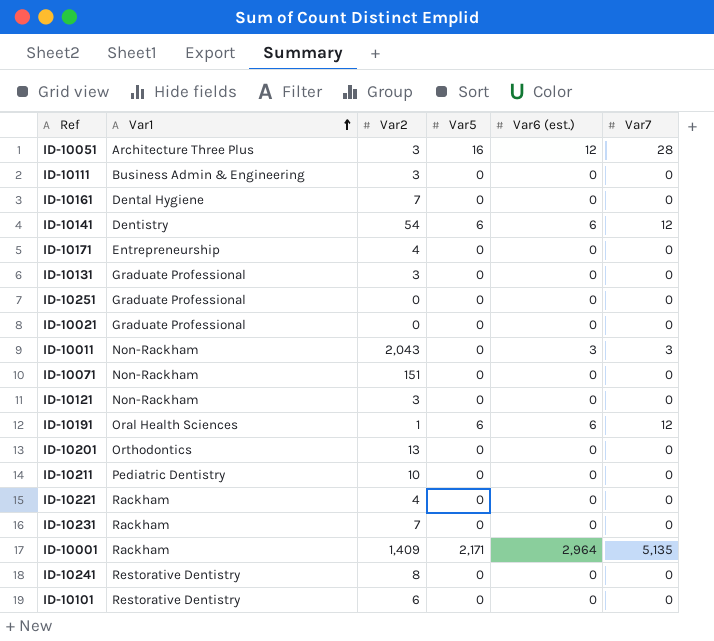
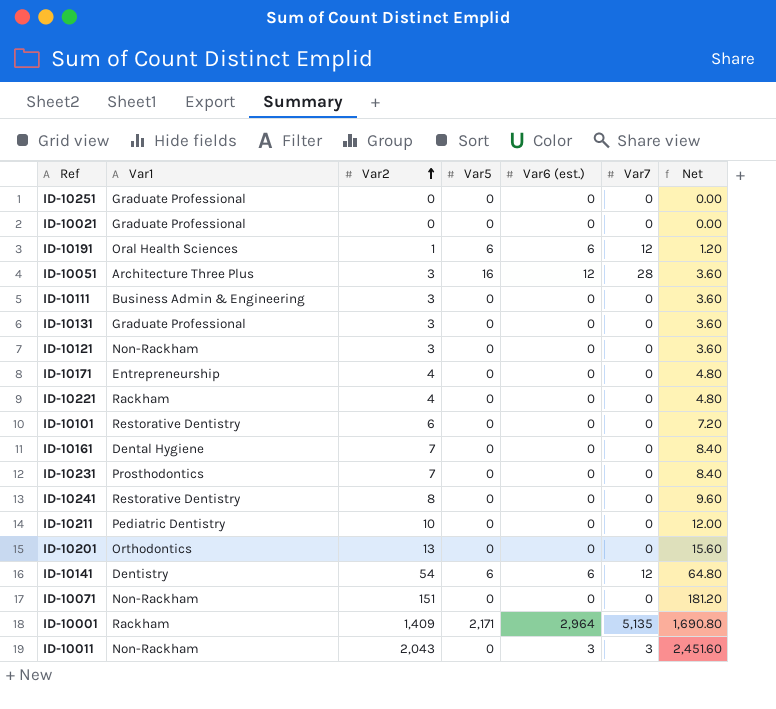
row order: Var1 ascending -> Var2 ascending
column Net | formula: none -> [Var2] * 1.2
ID-10231 | Var1: Rackham -> Prosthodontics

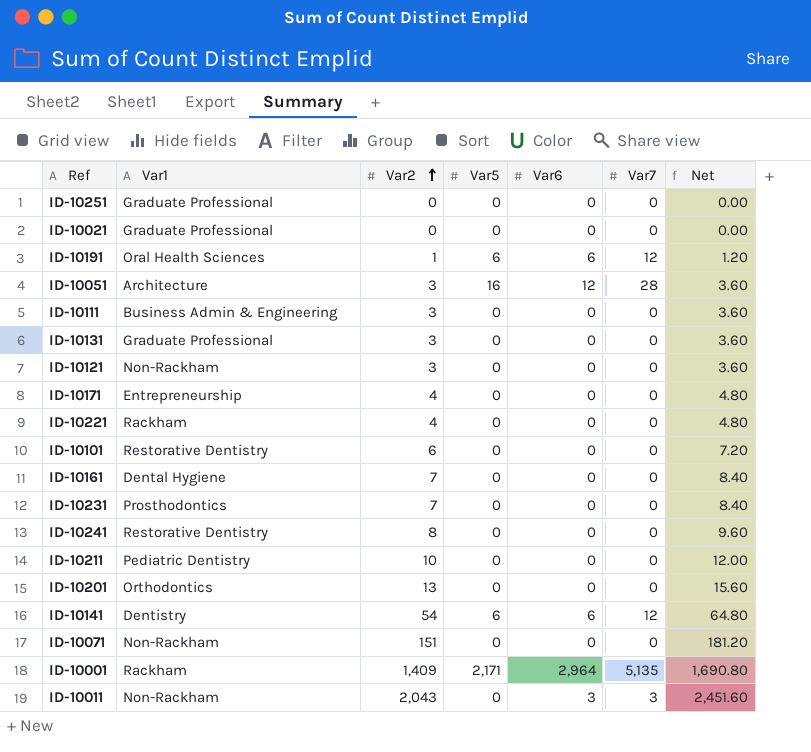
column name: Var6 (est.) -> Var6
ID-10051 | Var1: Architecture Three Plus -> Architecture

